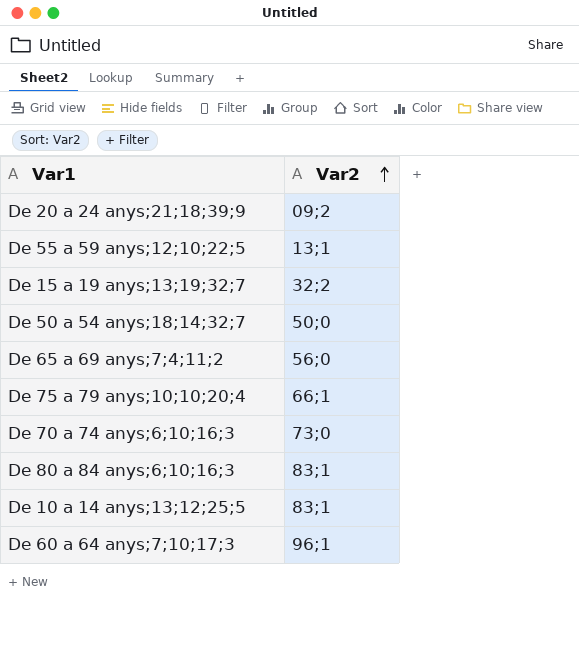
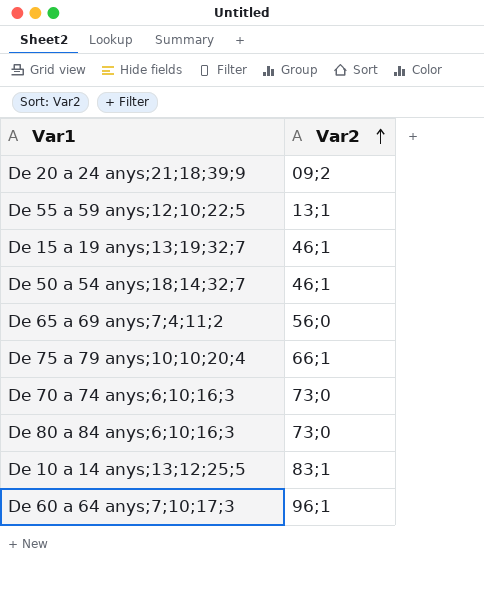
De 15 a 19 anys;13;19;32;7 | Var2: 32;2 -> 46;1
De 50 a 54 anys;18;14;32;7 | Var2: 50;0 -> 46;1
De 80 a 84 anys;6;10;16;3 | Var2: 83;1 -> 73;0

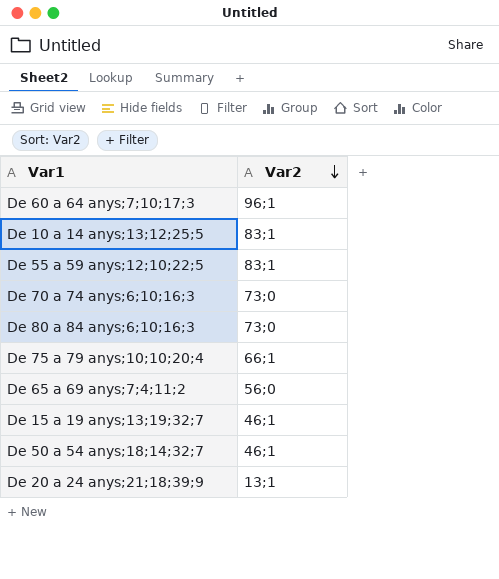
row order: Var2 ascending -> Var2 descending
De 55 a 59 anys;12;10;22;5 | Var2: 13;1 -> 83;1
De 20 a 24 anys;21;18;39;9 | Var2: 09;2 -> 13;1

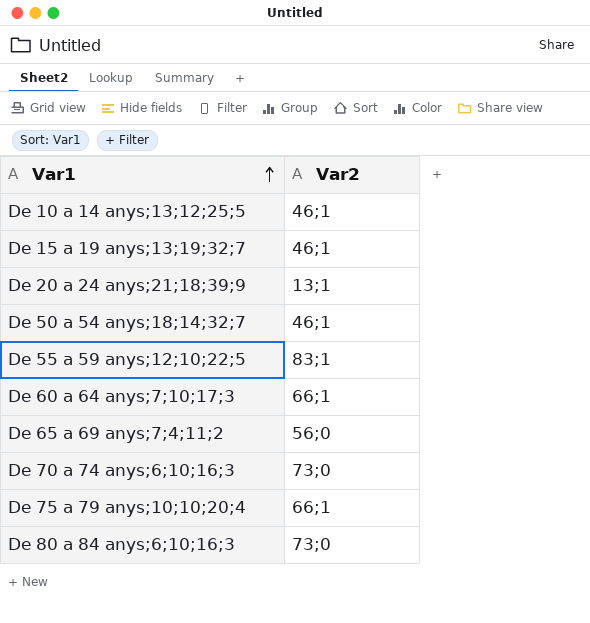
row order: Var2 descending -> Var1 ascending
De 10 a 14 anys;13;12;25;5 | Var2: 83;1 -> 46;1
De 60 a 64 anys;7;10;17;3 | Var2: 96;1 -> 66;1

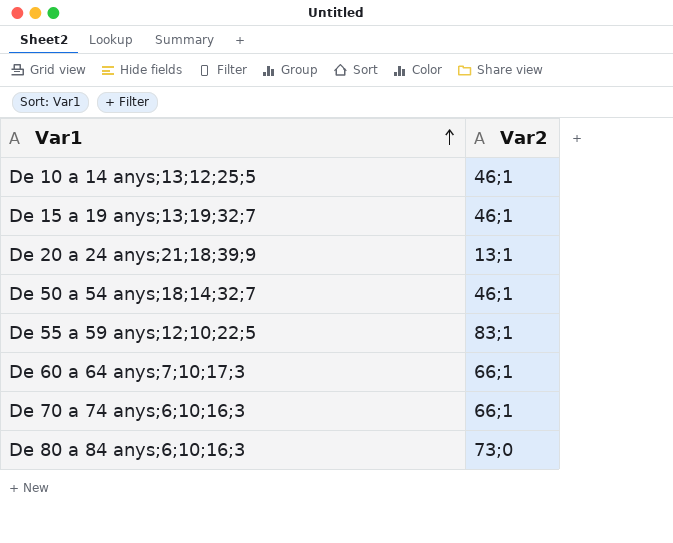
row De 65 a 69 anys;7;4;11;2: 56;0 -> none
row De 75 a 79 anys;10;10;20;4: 66;1 -> none
De 70 a 74 anys;6;10;16;3 | Var2: 73;0 -> 66;1

